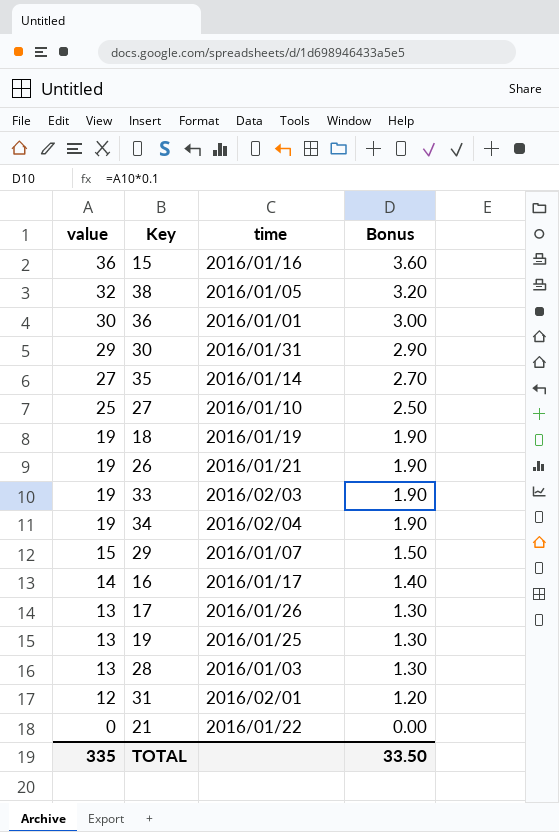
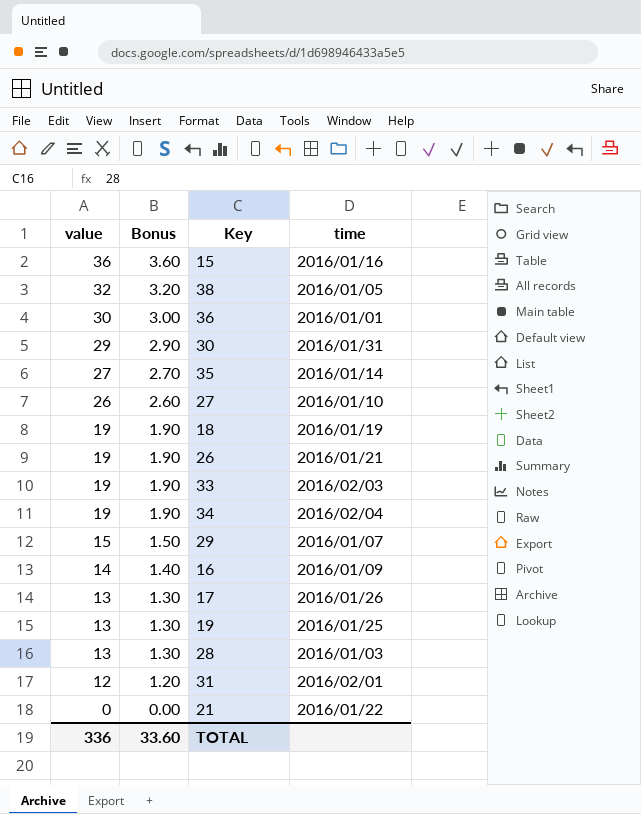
column Bonus | position: 4 -> 2
27 | value: 25 -> 26
27 | Bonus: 2.50 -> 2.60
16 | time: 2016/01/17 -> 2016/01/09
TOTAL | value: 335 -> 336
TOTAL | Bonus: 33.50 -> 33.60

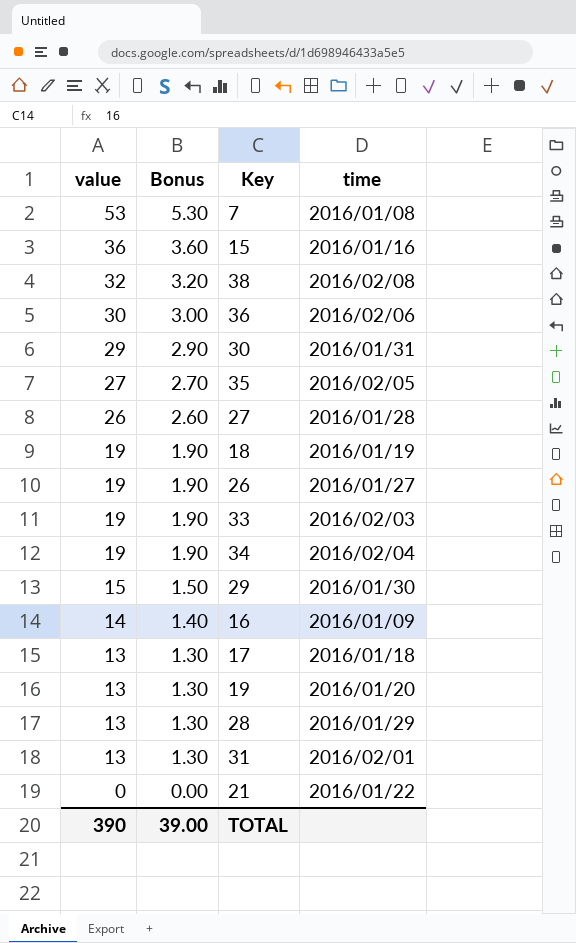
row 7: none -> 53 | 5.30 | 2016/01/08
38 | time: 2016/01/05 -> 2016/02/08
36 | time: 2016/01/01 -> 2016/02/06
35 | time: 2016/01/14 -> 2016/02/05
27 | time: 2016/01/10 -> 2016/01/28
26 | time: 2016/01/21 -> 2016/01/27
29 | time: 2016/01/07 -> 2016/01/30
17 | time: 2016/01/26 -> 2016/01/18
19 | time: 2016/01/25 -> 2016/01/20
28 | time: 2016/01/03 -> 2016/01/29
31 | value: 12 -> 13
31 | Bonus: 1.20 -> 1.30
TOTAL | value: 336 -> 390
TOTAL | Bonus: 33.60 -> 39.00

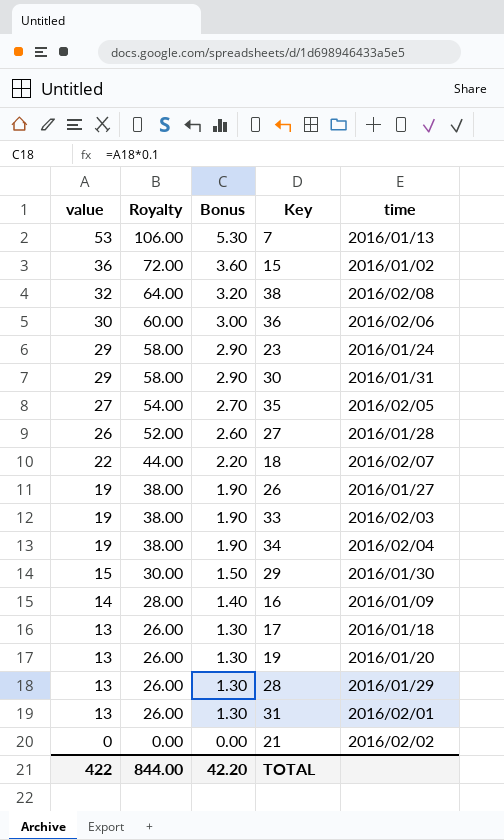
column Royalty | formula: none -> [value] * 2
7 | time: 2016/01/08 -> 2016/01/13
15 | time: 2016/01/16 -> 2016/01/02
row 23: none -> 29 | 58.00 | 2.90 | 2016/01/24
18 | value: 19 -> 22
18 | Bonus: 1.90 -> 2.20
18 | time: 2016/01/19 -> 2016/02/07
21 | time: 2016/01/22 -> 2016/02/02
TOTAL | value: 390 -> 422
TOTAL | Bonus: 39.00 -> 42.20

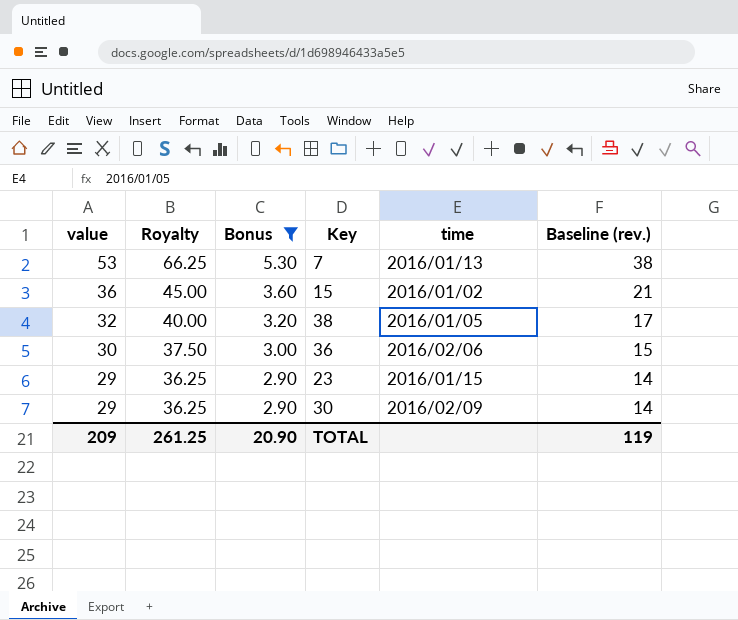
filter: none -> Bonus >= 2.90
column Royalty | formula: [value] * 2 -> [value] * 1.25
column Baseline (rev.) | formula: none -> [value] - 15
38 | time: 2016/02/08 -> 2016/01/05
23 | time: 2016/01/24 -> 2016/01/15
30 | time: 2016/01/31 -> 2016/02/09
TOTAL | value: 422 -> 209
TOTAL | Royalty: 844.00 -> 261.25
TOTAL | Bonus: 42.20 -> 20.90

